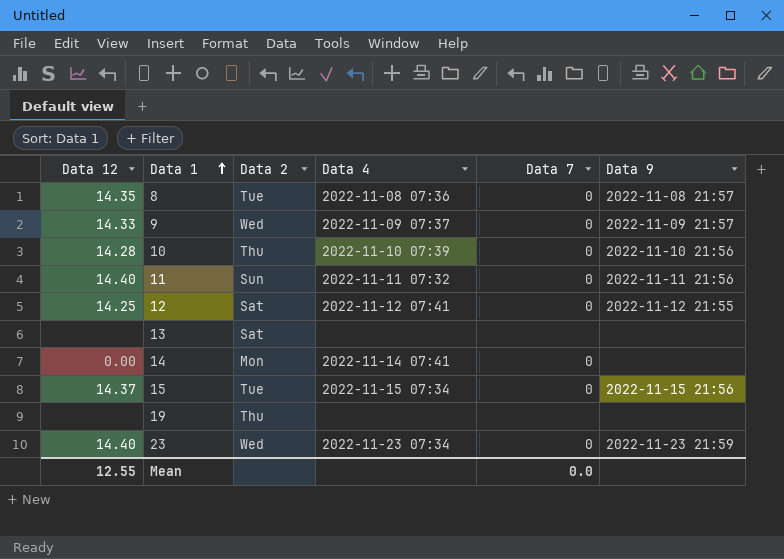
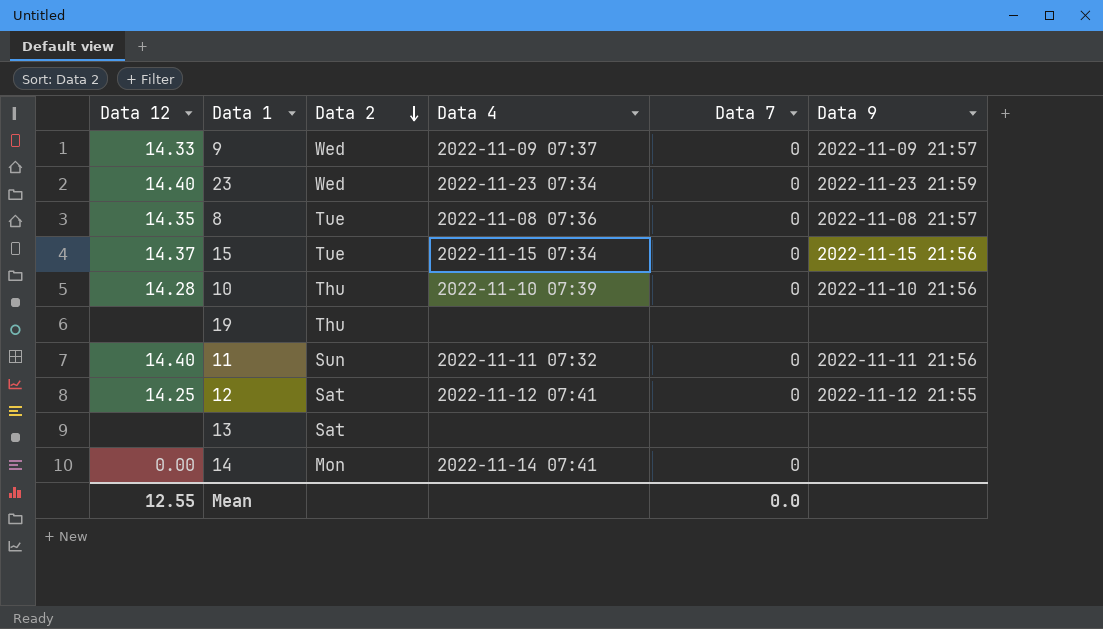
row order: Data 1 ascending -> Data 2 descending

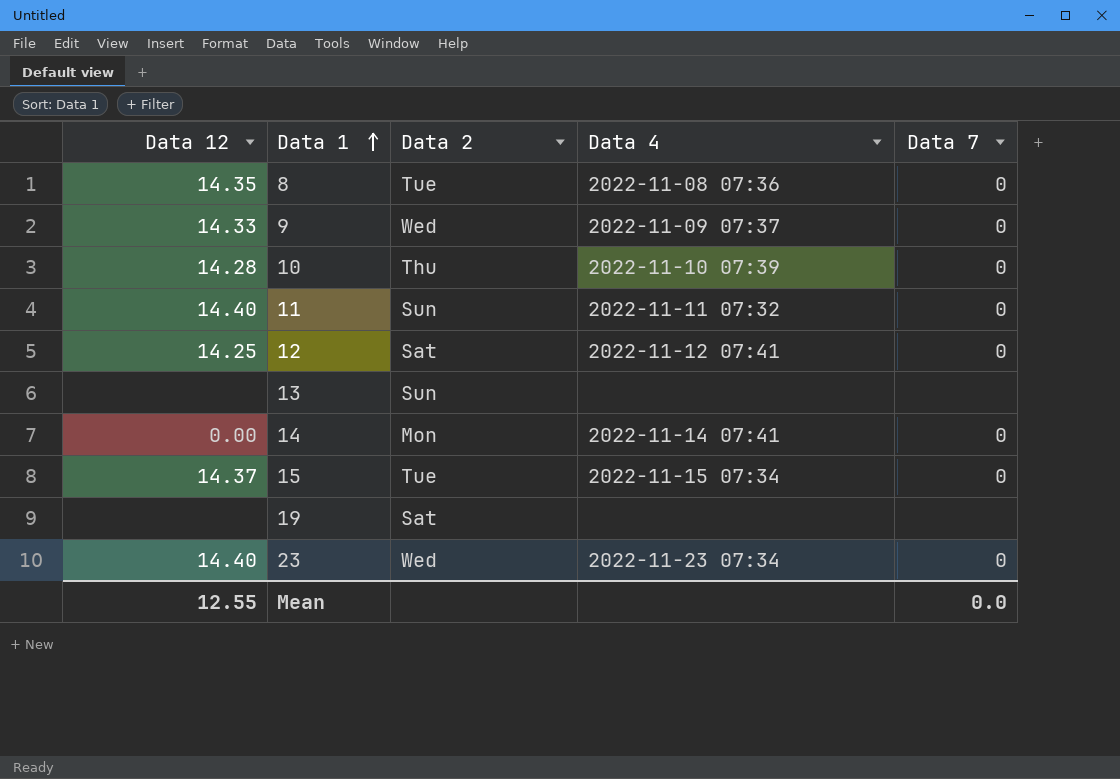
row order: Data 2 descending -> Data 1 ascending
column Data 9 | position: 6 -> none
13 | Data 2: Sat -> Sun
19 | Data 2: Thu -> Sat

